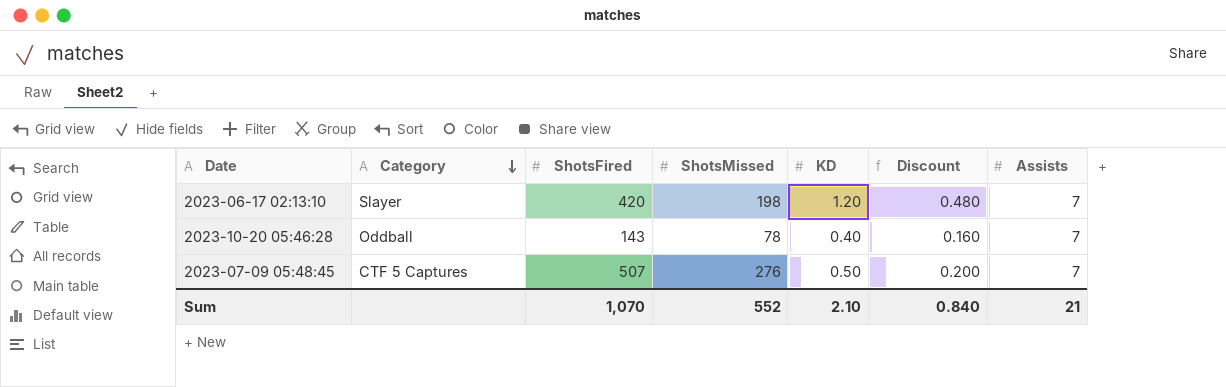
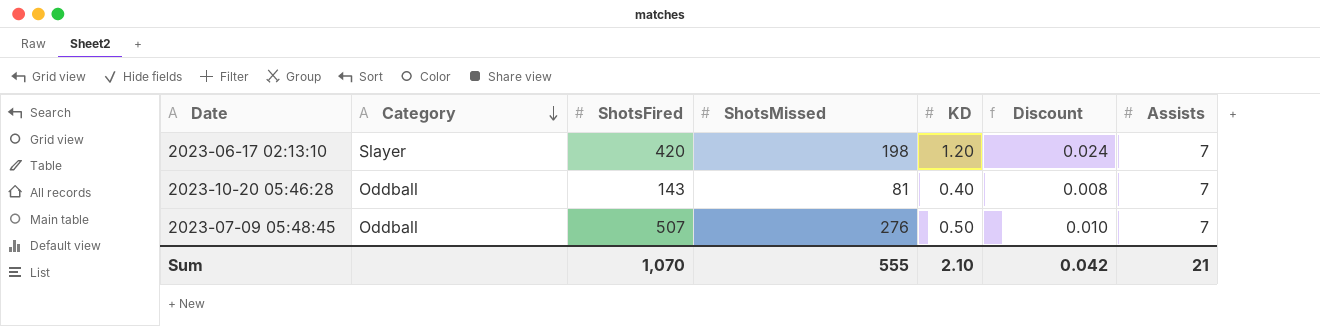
column Discount | formula: [KD] * 0.4 -> [KD] * 0.02
2023-10-20 05:46:28 | ShotsMissed: 78 -> 81
2023-07-09 05:48:45 | Category: CTF 5 Captures -> Oddball
Sum | ShotsMissed: 552 -> 555
Sum | Discount: 0.840 -> 0.042

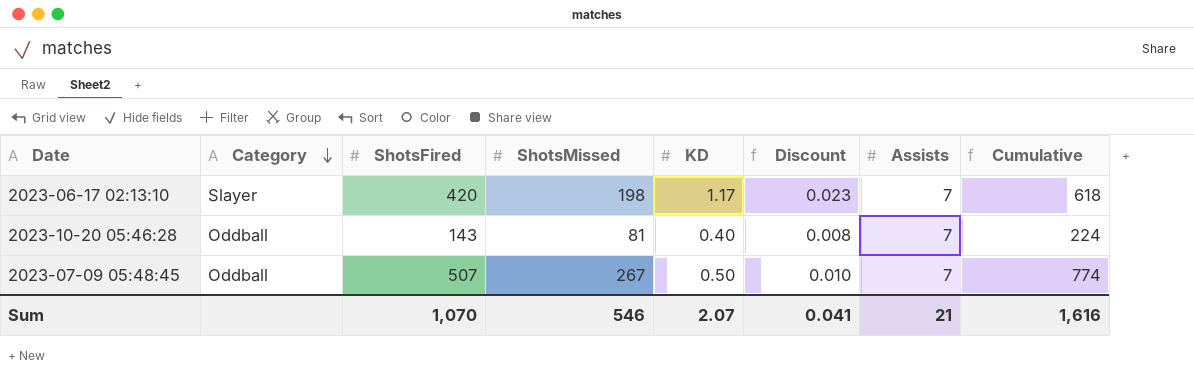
column Cumulative | formula: none -> [ShotsFired] + [ShotsMissed]
2023-06-17 02:13:10 | KD: 1.20 -> 1.17
2023-06-17 02:13:10 | Discount: 0.024 -> 0.023
2023-07-09 05:48:45 | ShotsMissed: 276 -> 267
Sum | ShotsMissed: 555 -> 546
Sum | KD: 2.10 -> 2.07
Sum | Discount: 0.042 -> 0.041

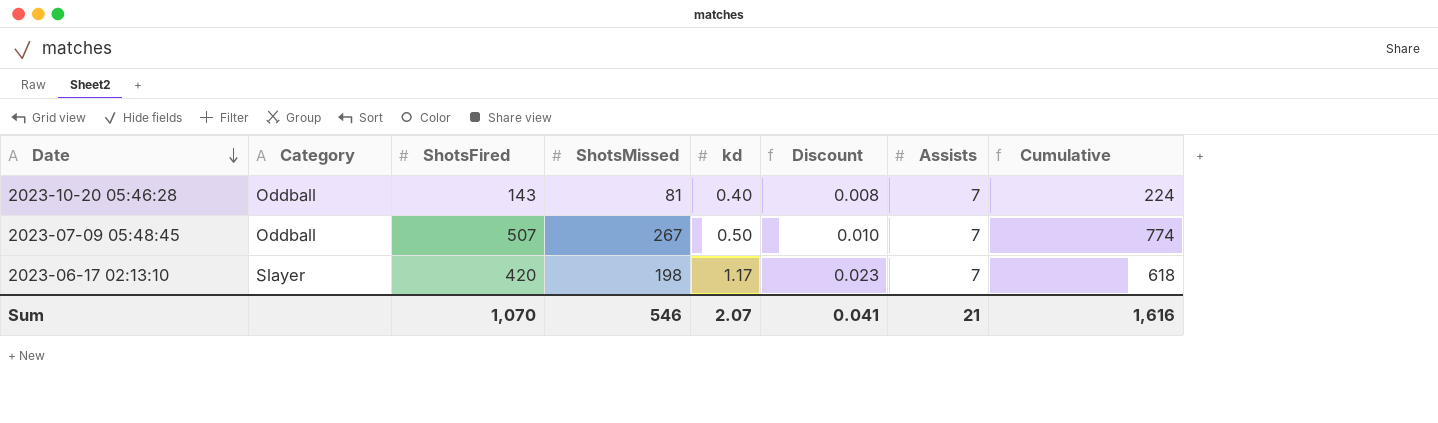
row order: Category descending -> Date descending
column name: KD -> kd

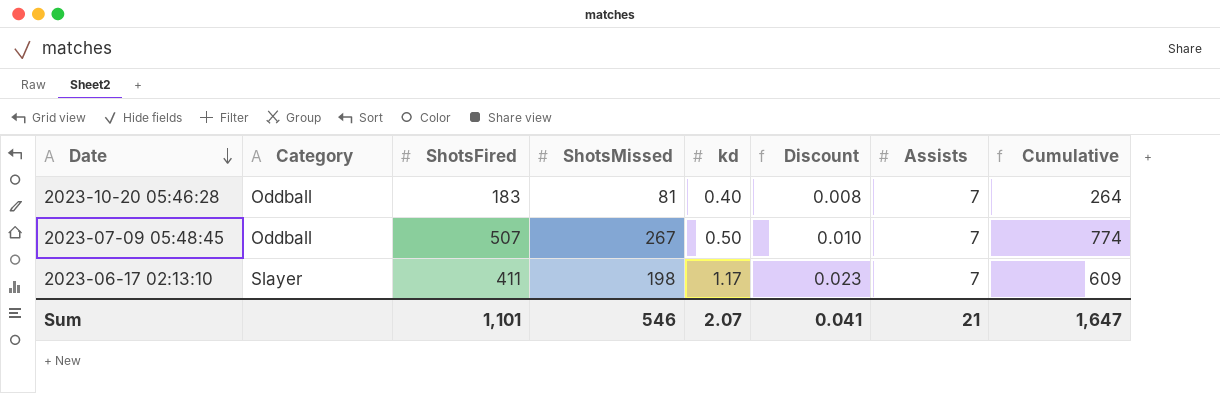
2023-10-20 05:46:28 | ShotsFired: 143 -> 183
2023-10-20 05:46:28 | Cumulative: 224 -> 264
2023-06-17 02:13:10 | ShotsFired: 420 -> 411
2023-06-17 02:13:10 | Cumulative: 618 -> 609
Sum | ShotsFired: 1,070 -> 1,101
Sum | Cumulative: 1,616 -> 1,647

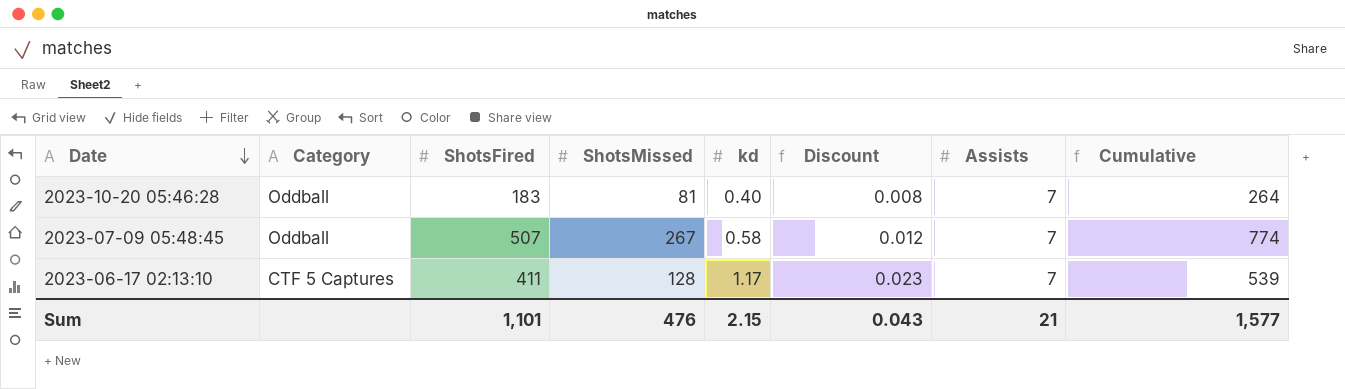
2023-07-09 05:48:45 | kd: 0.50 -> 0.58
2023-07-09 05:48:45 | Discount: 0.010 -> 0.012
2023-06-17 02:13:10 | Category: Slayer -> CTF 5 Captures
2023-06-17 02:13:10 | ShotsMissed: 198 -> 128
2023-06-17 02:13:10 | Cumulative: 609 -> 539
Sum | ShotsMissed: 546 -> 476
Sum | kd: 2.07 -> 2.15
Sum | Discount: 0.041 -> 0.043
Sum | Cumulative: 1,647 -> 1,577

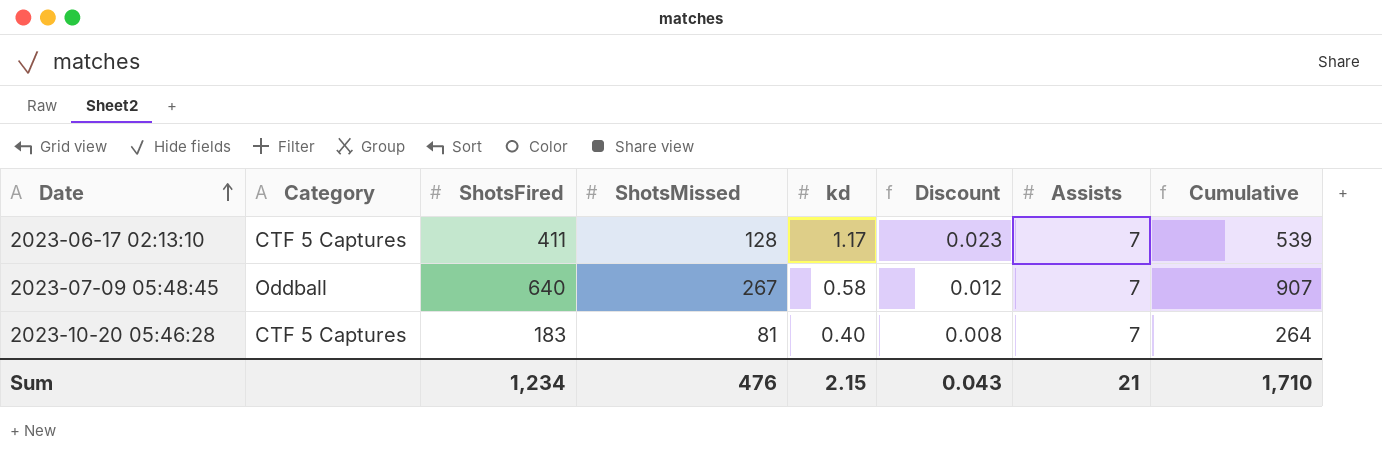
row order: Date descending -> Date ascending
2023-07-09 05:48:45 | ShotsFired: 507 -> 640
2023-07-09 05:48:45 | Cumulative: 774 -> 907
2023-10-20 05:46:28 | Category: Oddball -> CTF 5 Captures
Sum | ShotsFired: 1,101 -> 1,234
Sum | Cumulative: 1,577 -> 1,710

